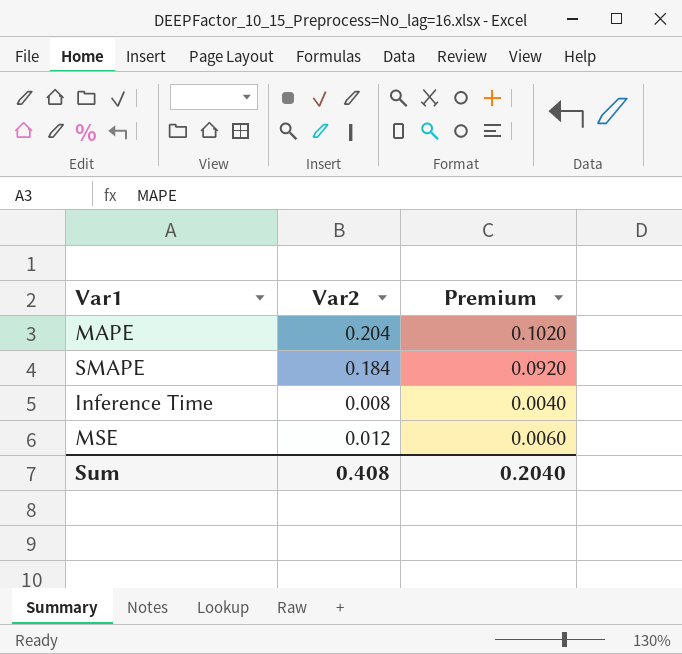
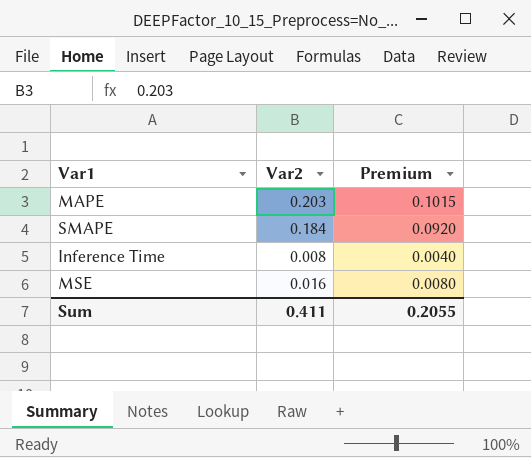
MAPE | Var2: 0.204 -> 0.203
MAPE | Premium: 0.1020 -> 0.1015
MSE | Var2: 0.012 -> 0.016
MSE | Premium: 0.0060 -> 0.0080
Sum | Var2: 0.408 -> 0.411
Sum | Premium: 0.2040 -> 0.2055

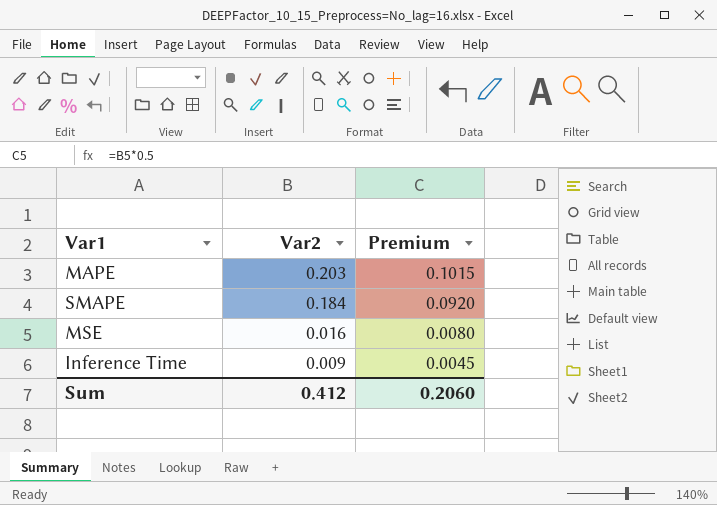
row order: none -> Var2 descending
Inference Time | Var2: 0.008 -> 0.009
Inference Time | Premium: 0.0040 -> 0.0045
Sum | Var2: 0.411 -> 0.412
Sum | Premium: 0.2055 -> 0.2060

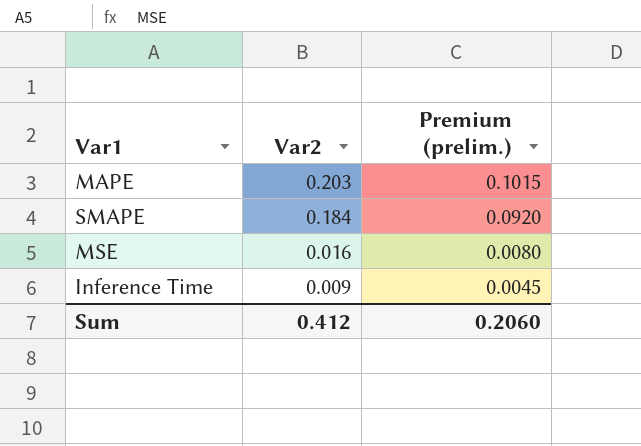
column name: Premium -> Premium (prelim.)

